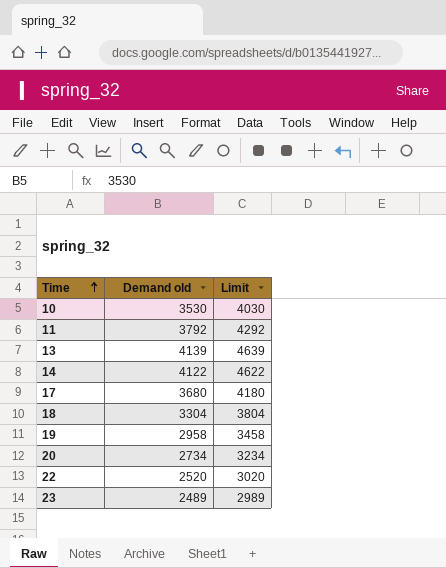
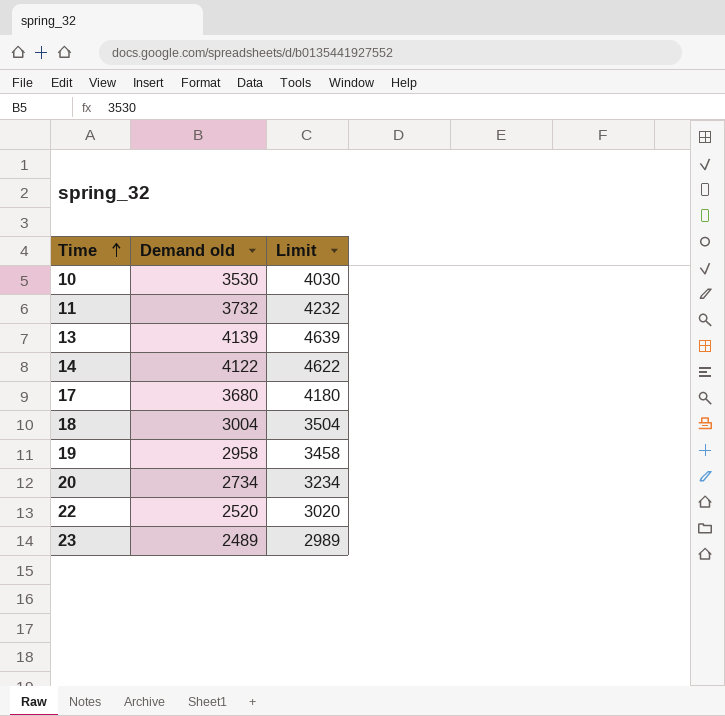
11 | Demand old: 3792 -> 3732
11 | Limit: 4292 -> 4232
18 | Demand old: 3304 -> 3004
18 | Limit: 3804 -> 3504

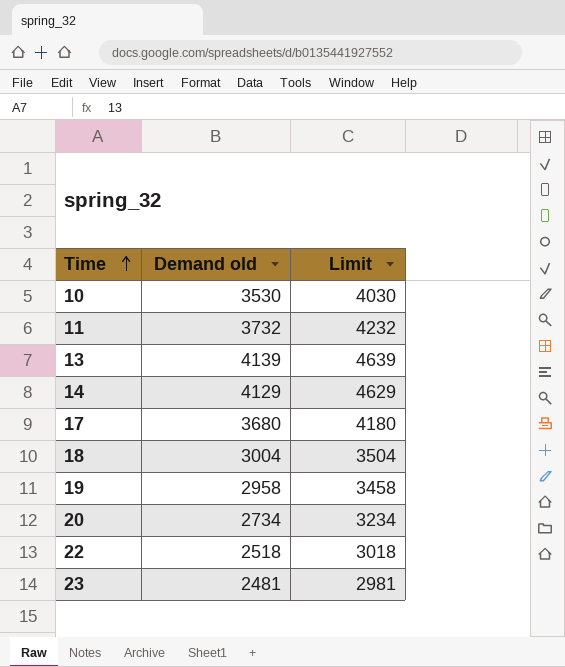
14 | Demand old: 4122 -> 4129
14 | Limit: 4622 -> 4629
22 | Demand old: 2520 -> 2518
22 | Limit: 3020 -> 3018
23 | Demand old: 2489 -> 2481
23 | Limit: 2989 -> 2981

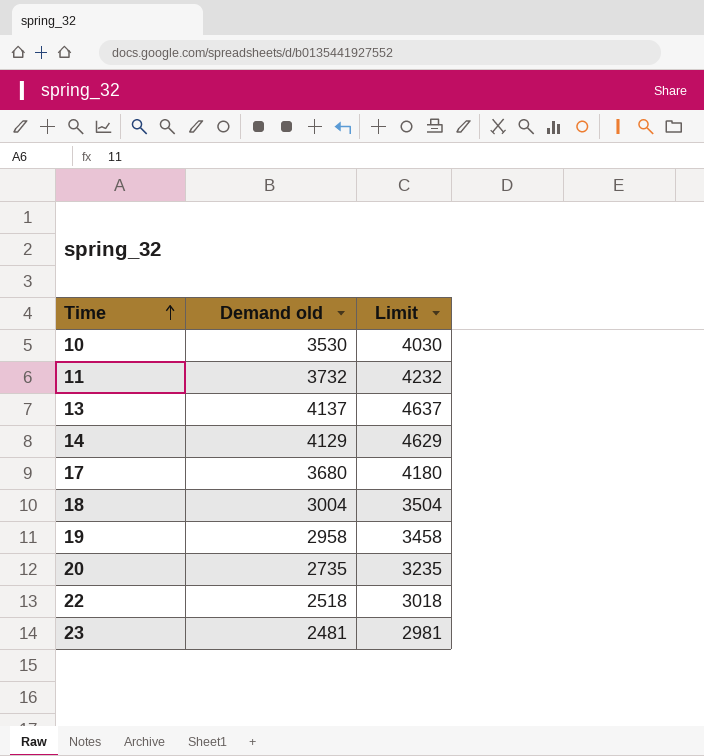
13 | Demand old: 4139 -> 4137
13 | Limit: 4639 -> 4637
20 | Demand old: 2734 -> 2735
20 | Limit: 3234 -> 3235

